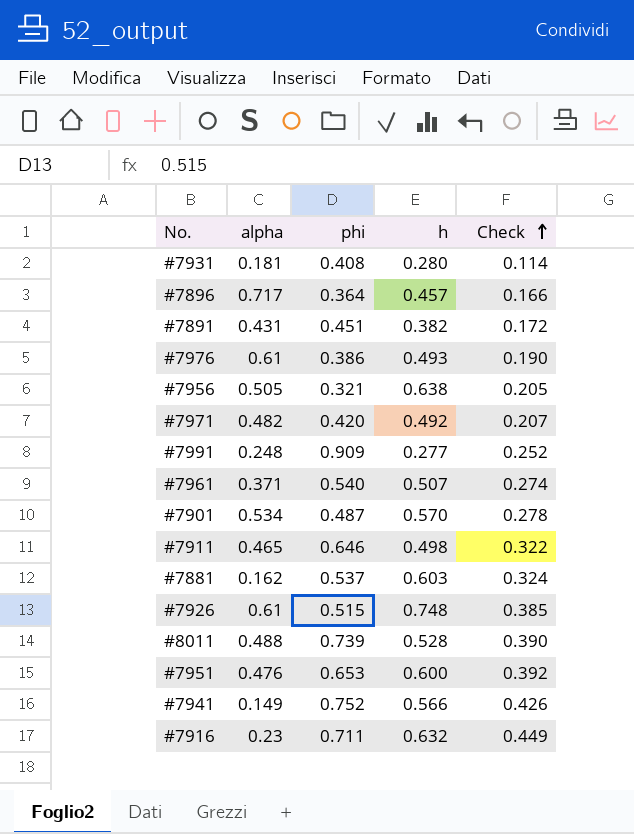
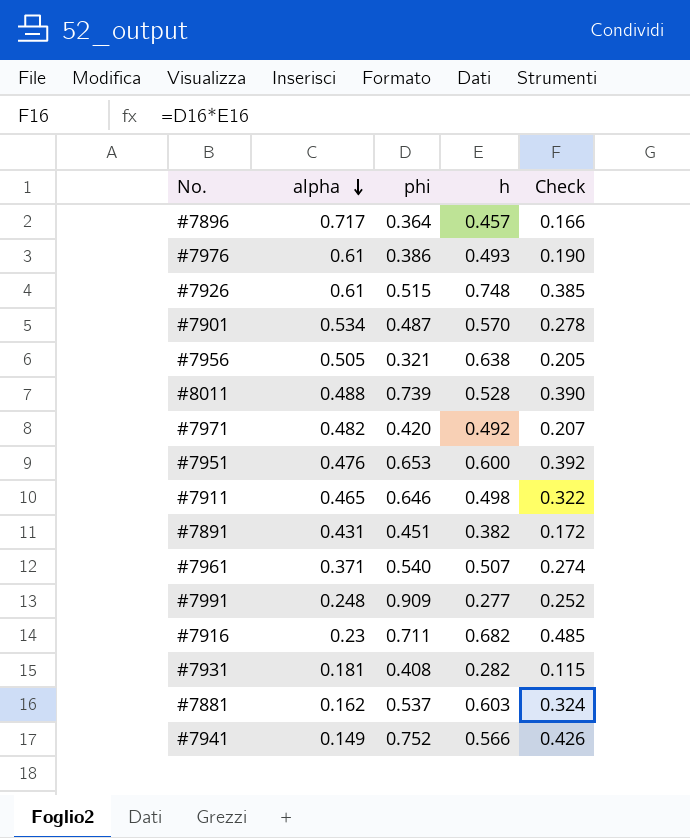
row order: Check ascending -> alpha descending
#7916 | h: 0.632 -> 0.682
#7916 | Check: 0.449 -> 0.485
#7931 | h: 0.280 -> 0.282
#7931 | Check: 0.114 -> 0.115

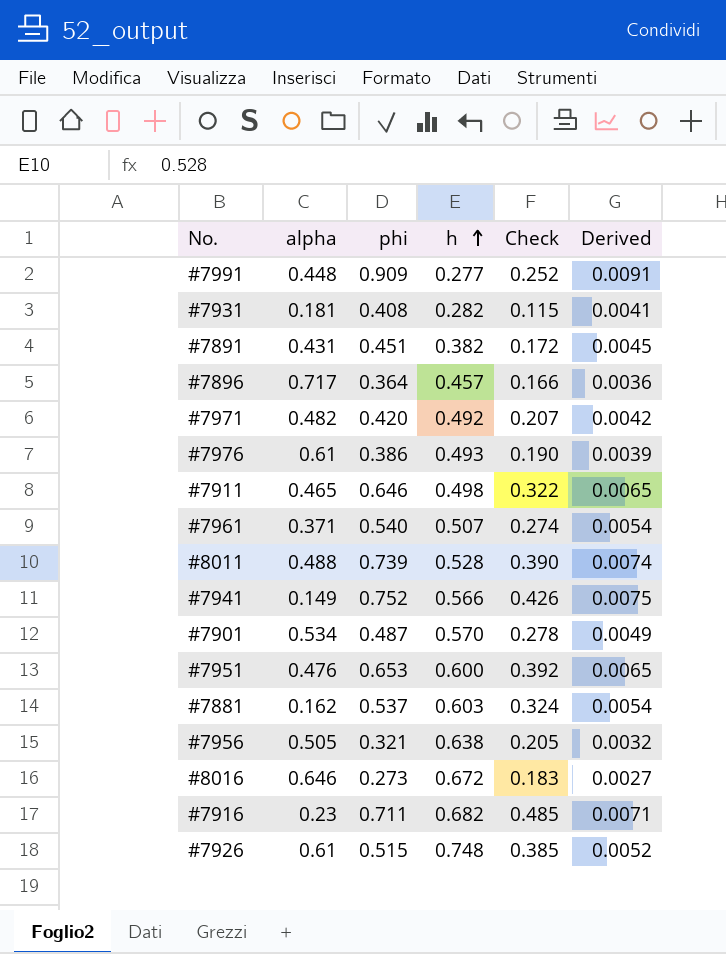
row order: alpha descending -> h ascending
column Derived | formula: none -> [phi] * 0.01
#7991 | alpha: 0.248 -> 0.448
row #8016: none -> 0.646 | 0.273 | 0.672 | 0.183 | 0.0027

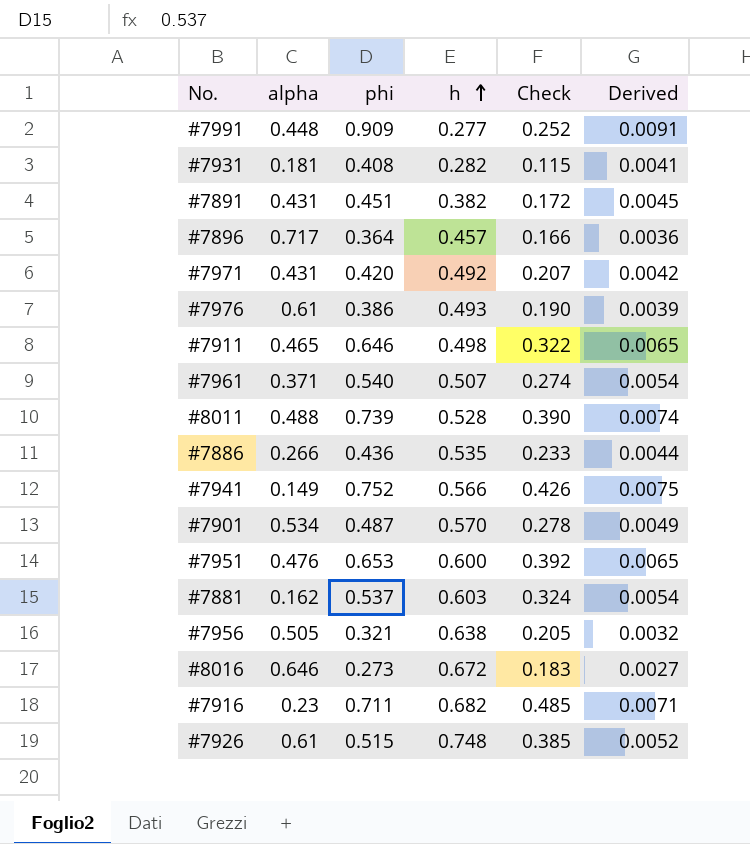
#7971 | alpha: 0.482 -> 0.431
row #7886: none -> 0.266 | 0.436 | 0.535 | 0.233 | 0.0044

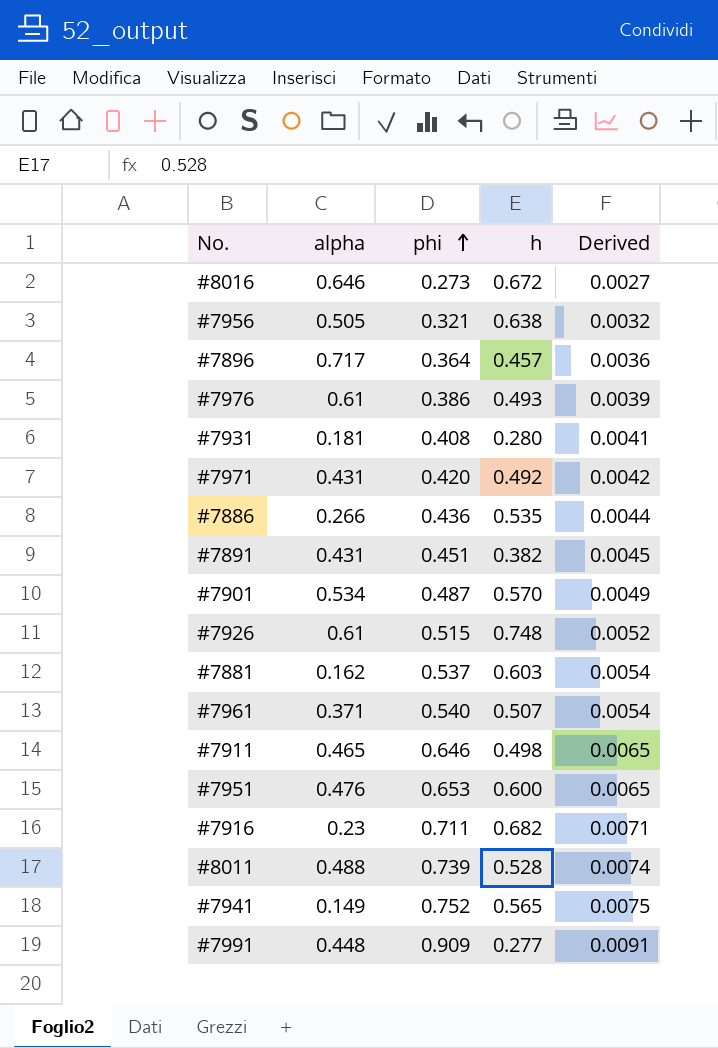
row order: h ascending -> phi ascending
column Check | formula: [phi] * [h] -> none
#7931 | h: 0.282 -> 0.280
#7941 | h: 0.566 -> 0.565

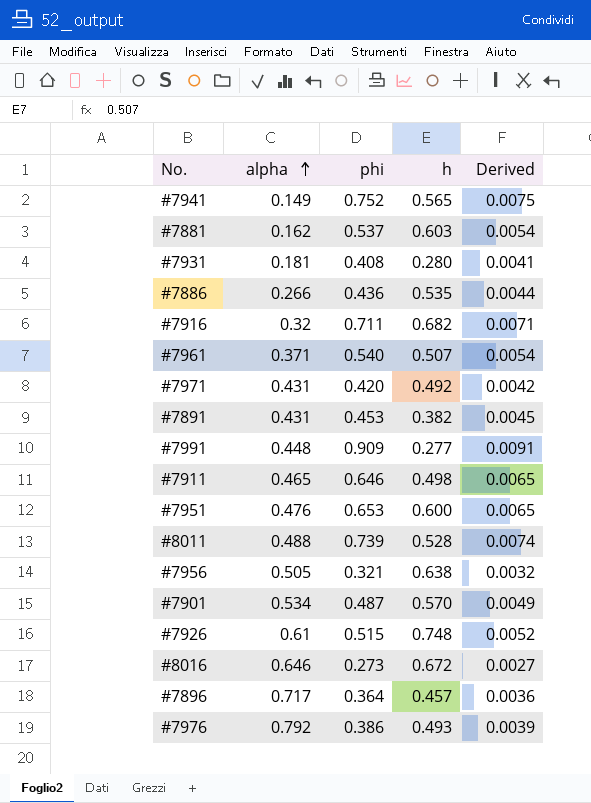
row order: phi ascending -> alpha ascending
#7916 | alpha: 0.23 -> 0.32
#7891 | phi: 0.451 -> 0.453
#7976 | alpha: 0.61 -> 0.792

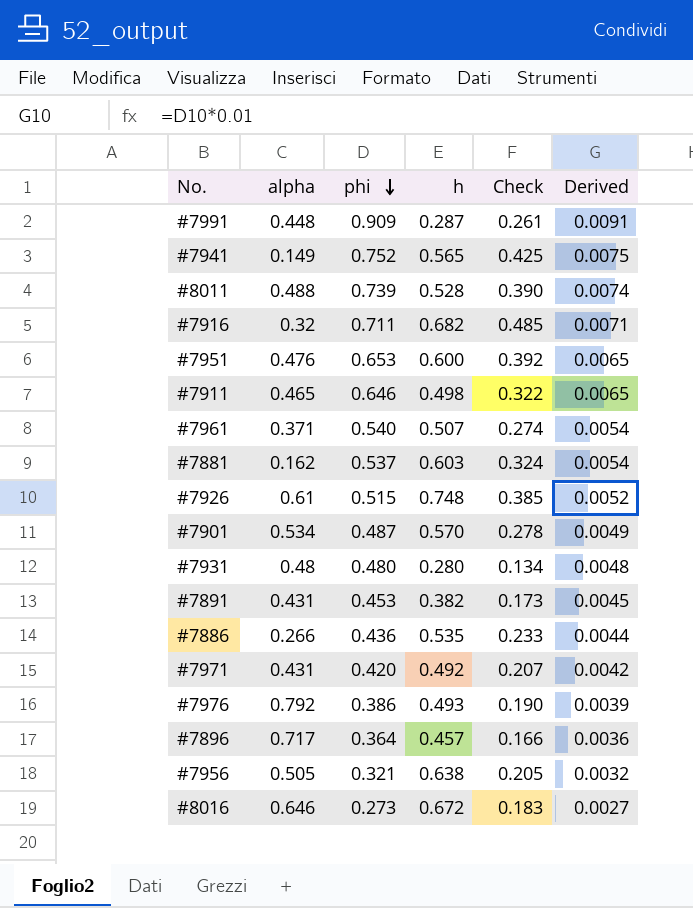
row order: alpha ascending -> phi descending
column Check | formula: none -> [phi] * [h]
#7991 | h: 0.277 -> 0.287
#7931 | alpha: 0.181 -> 0.48
#7931 | phi: 0.408 -> 0.480
#7931 | Derived: 0.0041 -> 0.0048

